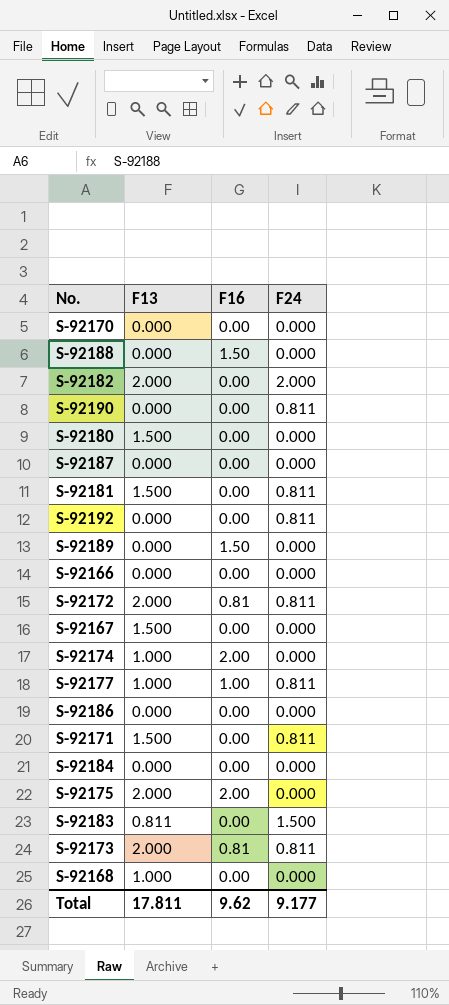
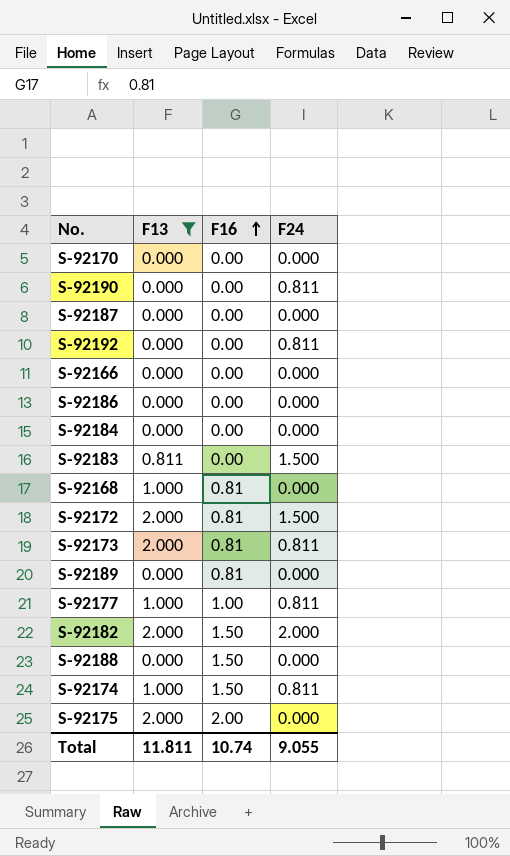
filter: none -> F13 != 1.500
row order: none -> F16 ascending
S-92168 | F16: 0.00 -> 0.81
S-92172 | F24: 0.811 -> 1.500
S-92189 | F16: 1.50 -> 0.81
S-92182 | F16: 0.00 -> 1.50
S-92174 | F16: 2.00 -> 1.50
S-92174 | F24: 0.000 -> 0.811
Total | F13: 17.811 -> 11.811
Total | F16: 9.62 -> 10.74
Total | F24: 9.177 -> 9.055

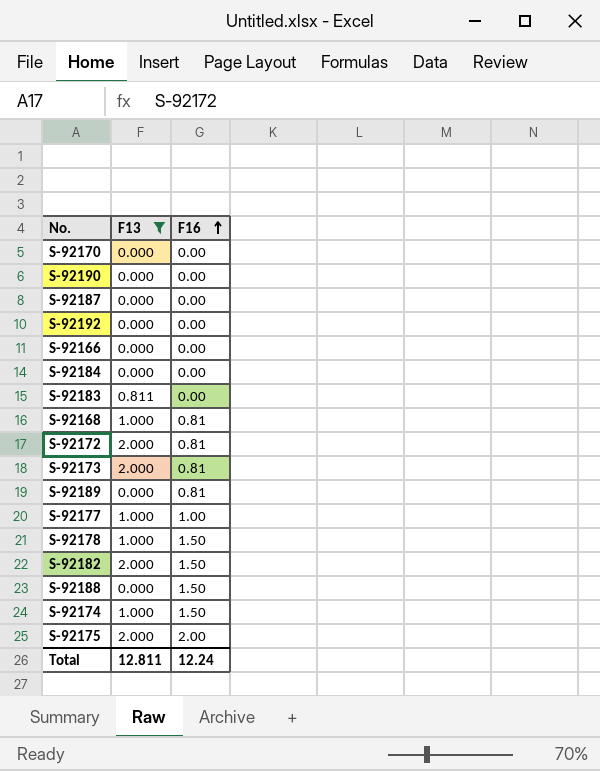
column F24 | position: 4 -> none
row S-92186: 0.000 | 0.00 | 0.000 -> none
row S-92178: none -> 1.000 | 1.50
Total | F13: 11.811 -> 12.811
Total | F16: 10.74 -> 12.24

